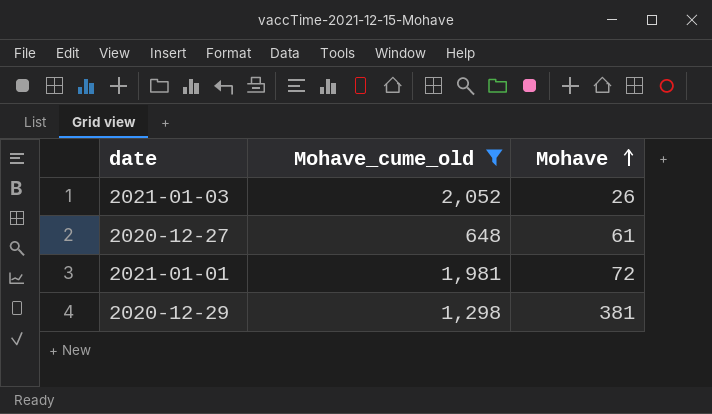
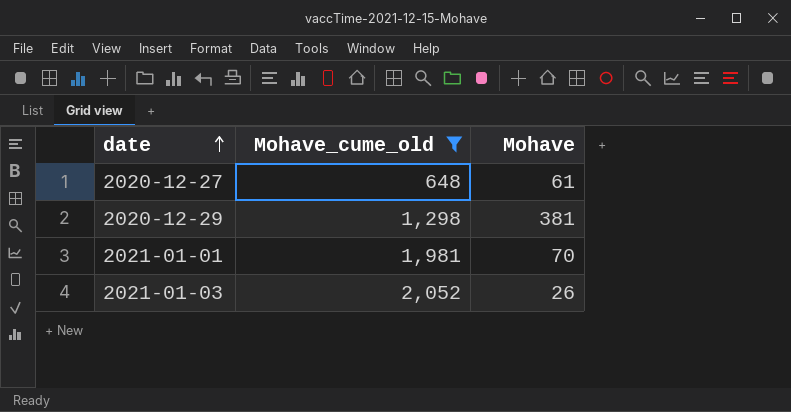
row order: Mohave ascending -> date ascending
2021-01-01 | Mohave: 72 -> 70

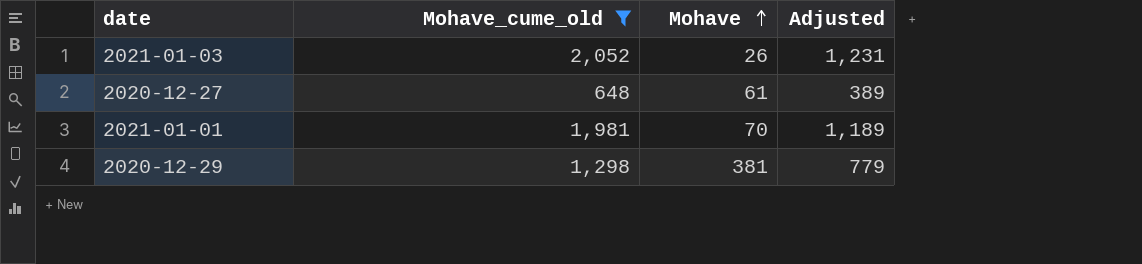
row order: date ascending -> Mohave ascending
column Adjusted | formula: none -> [Mohave_cume_old] * 0.6

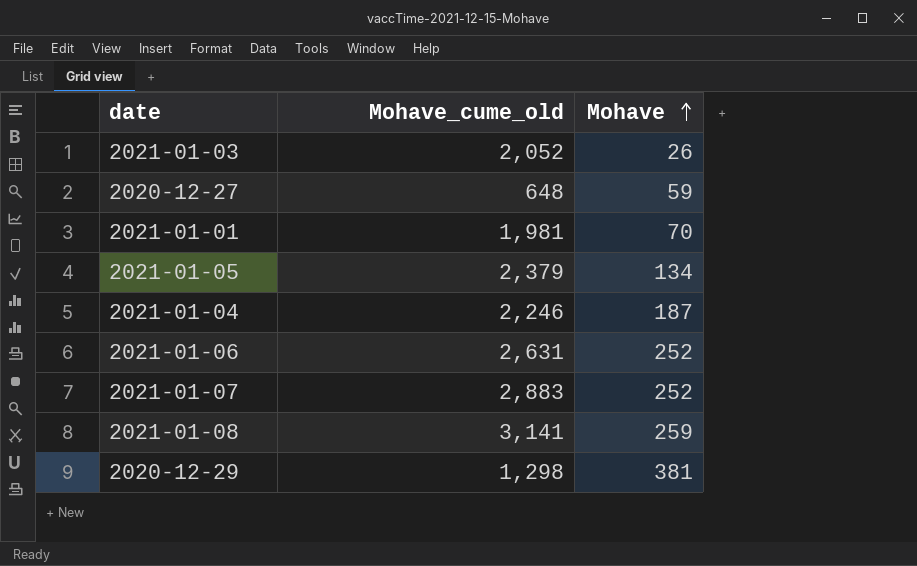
filter: Mohave_cume_old <= 2,052 -> none
column Adjusted | formula: [Mohave_cume_old] * 0.6 -> none
2020-12-27 | Mohave: 61 -> 59

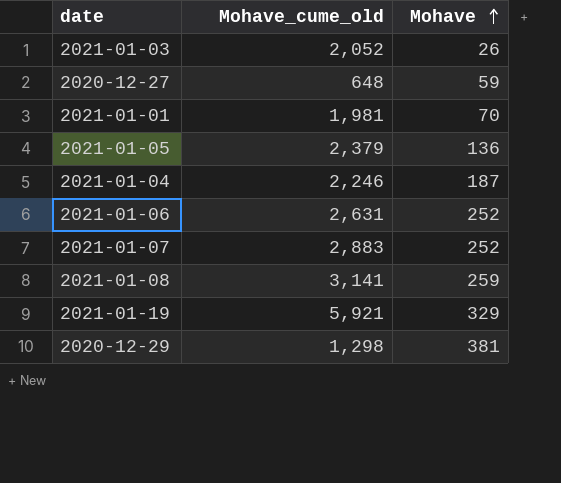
2021-01-05 | Mohave: 134 -> 136
row 2021-01-19: none -> 5,921 | 329

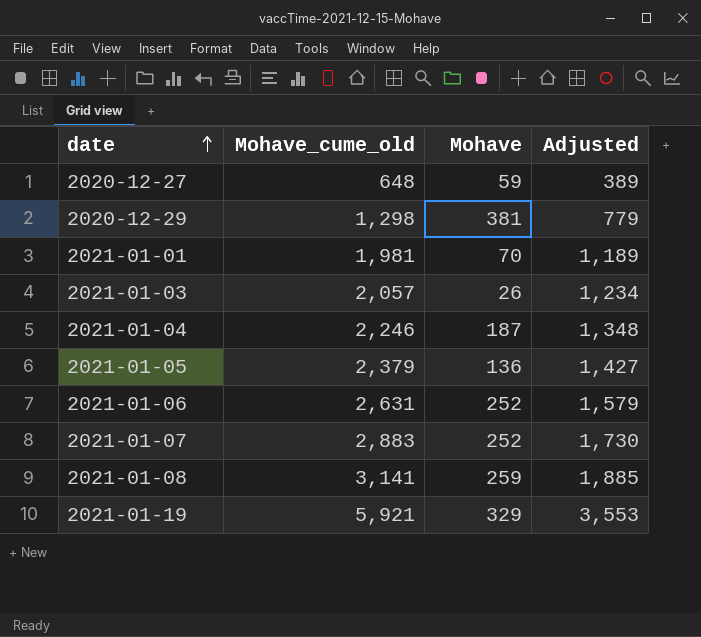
row order: Mohave ascending -> date ascending
column Adjusted | formula: none -> [Mohave_cume_old] * 0.6
2021-01-03 | Mohave_cume_old: 2,052 -> 2,057

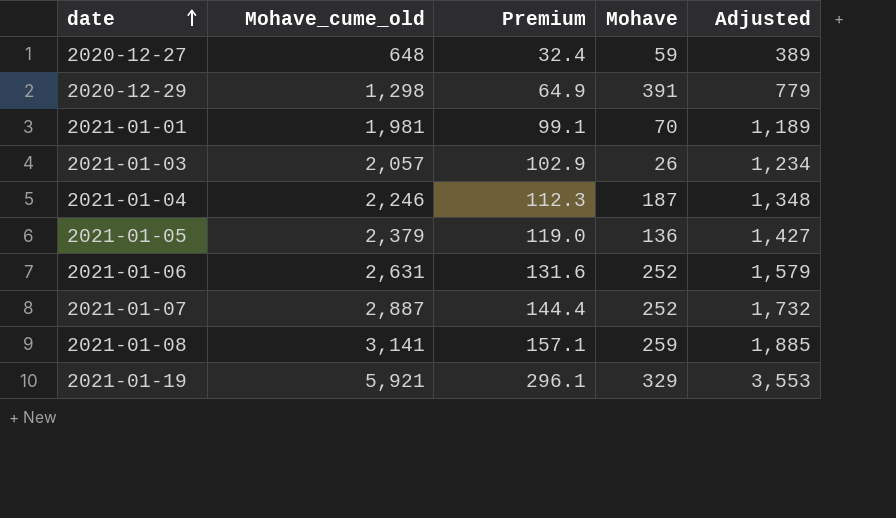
column Premium | formula: none -> [Mohave_cume_old] * 0.05
2020-12-29 | Mohave: 381 -> 391
2021-01-07 | Mohave_cume_old: 2,883 -> 2,887
2021-01-07 | Adjusted: 1,730 -> 1,732

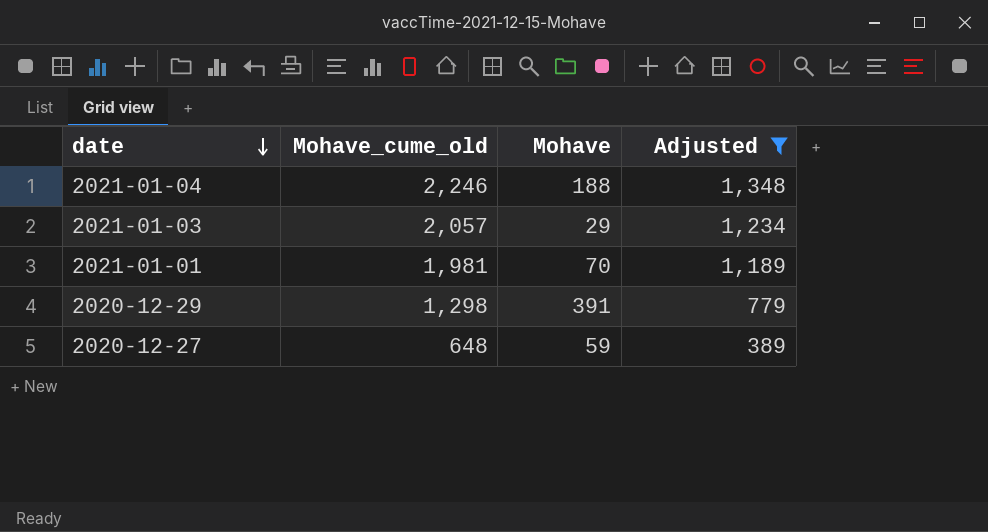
filter: none -> Adjusted <= 1,348
row order: date ascending -> date descending
column Premium | formula: [Mohave_cume_old] * 0.05 -> none
2021-01-04 | Mohave: 187 -> 188
2021-01-03 | Mohave: 26 -> 29

